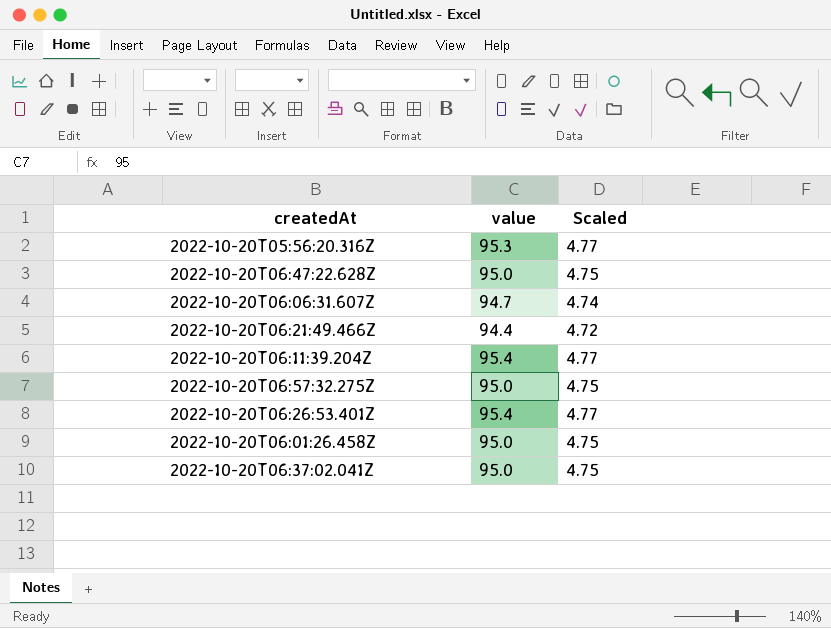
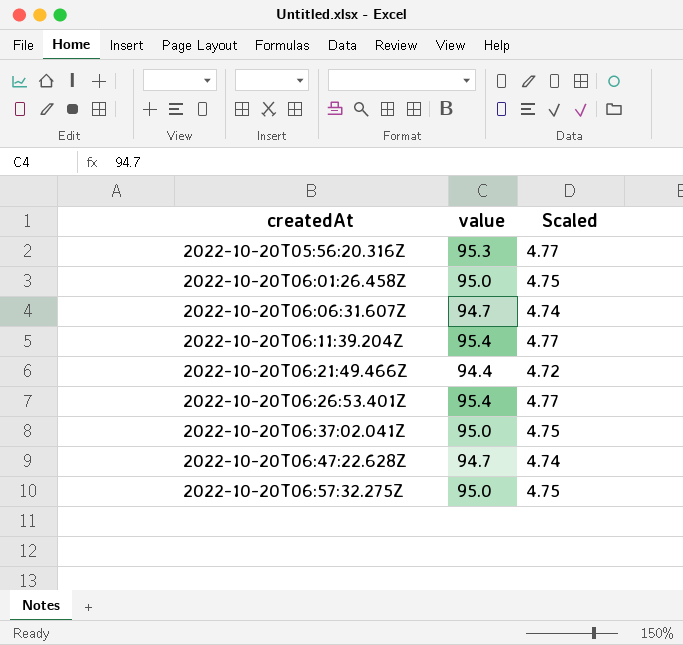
row order: none -> createdAt ascending
2022-10-20T06:47:22.628Z | value: 95.0 -> 94.7
2022-10-20T06:47:22.628Z | Scaled: 4.75 -> 4.74

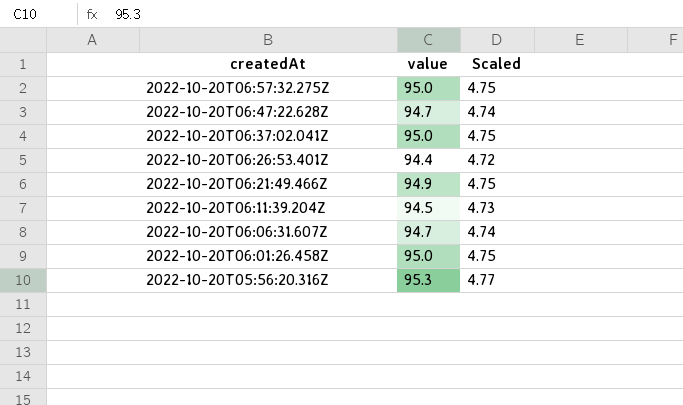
row order: createdAt ascending -> createdAt descending
2022-10-20T06:26:53.401Z | value: 95.4 -> 94.4
2022-10-20T06:26:53.401Z | Scaled: 4.77 -> 4.72
2022-10-20T06:21:49.466Z | value: 94.4 -> 94.9
2022-10-20T06:21:49.466Z | Scaled: 4.72 -> 4.75
2022-10-20T06:11:39.204Z | value: 95.4 -> 94.5
2022-10-20T06:11:39.204Z | Scaled: 4.77 -> 4.73

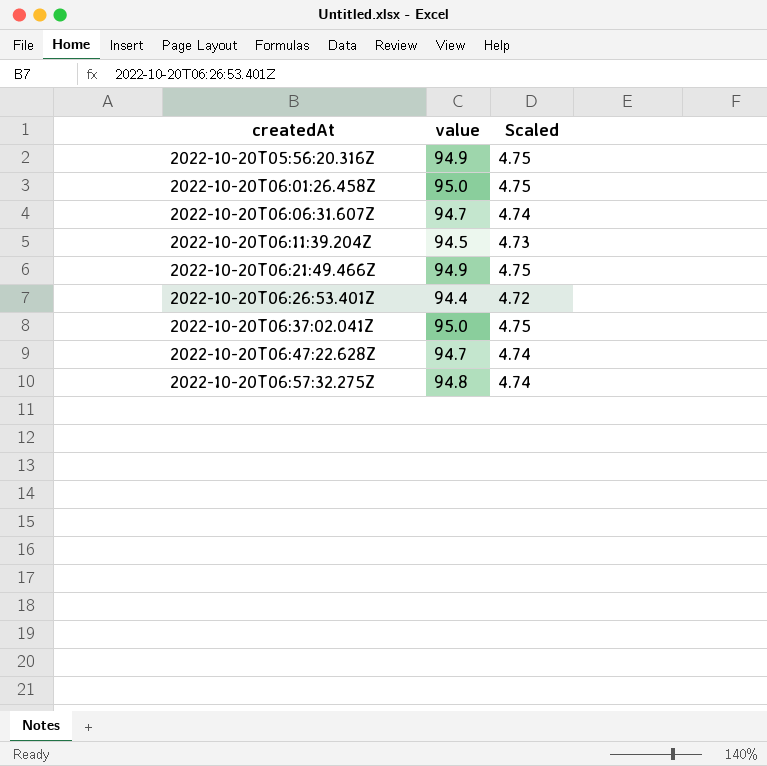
row order: createdAt descending -> createdAt ascending
2022-10-20T05:56:20.316Z | value: 95.3 -> 94.9
2022-10-20T05:56:20.316Z | Scaled: 4.77 -> 4.75
2022-10-20T06:57:32.275Z | value: 95.0 -> 94.8
2022-10-20T06:57:32.275Z | Scaled: 4.75 -> 4.74

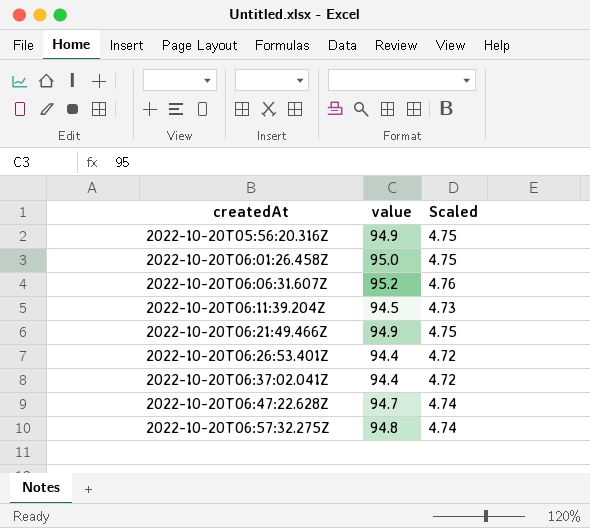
2022-10-20T06:06:31.607Z | value: 94.7 -> 95.2
2022-10-20T06:06:31.607Z | Scaled: 4.74 -> 4.76
2022-10-20T06:37:02.041Z | value: 95.0 -> 94.4
2022-10-20T06:37:02.041Z | Scaled: 4.75 -> 4.72

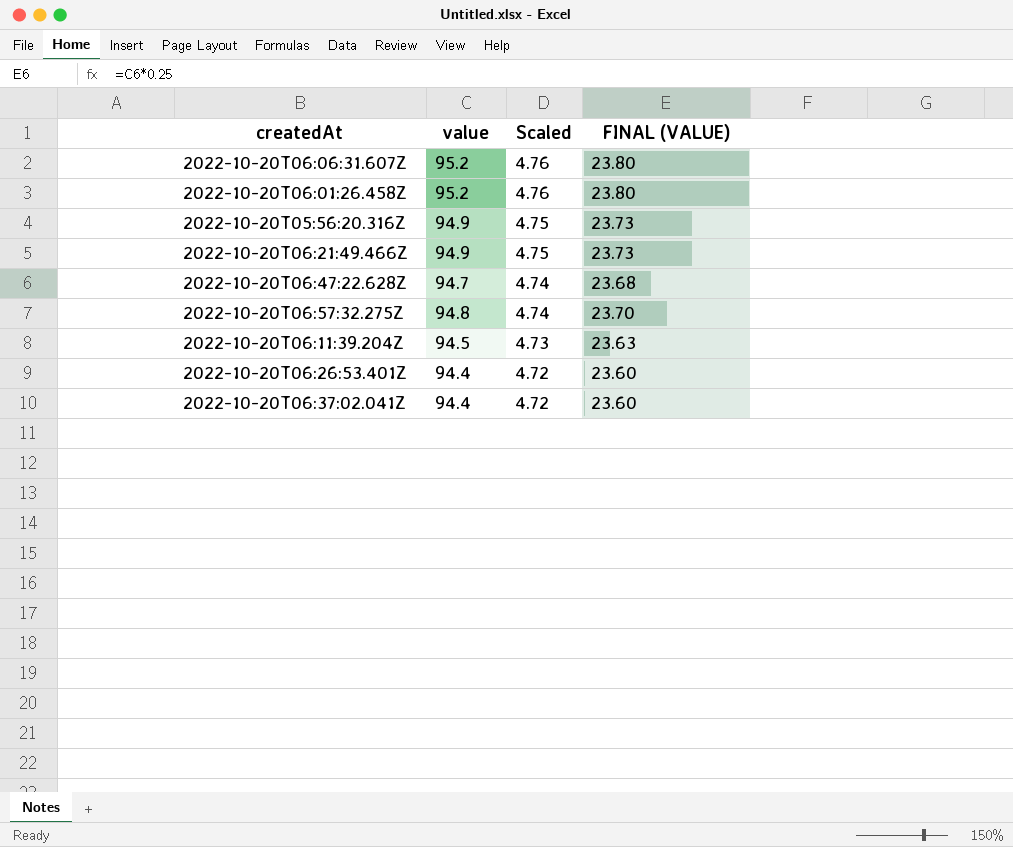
row order: createdAt ascending -> Scaled descending
column FINAL (VALUE) | formula: none -> [value] * 0.25
2022-10-20T06:01:26.458Z | value: 95.0 -> 95.2
2022-10-20T06:01:26.458Z | Scaled: 4.75 -> 4.76

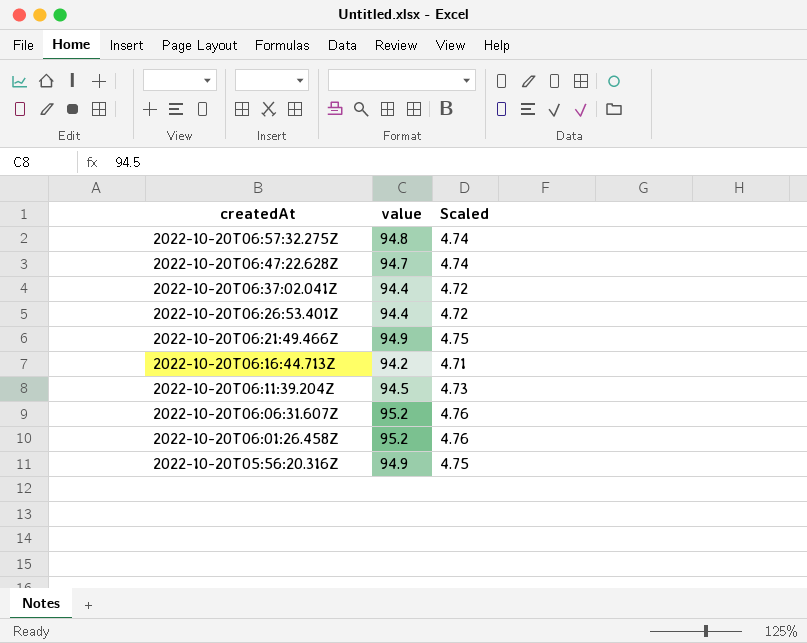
row order: Scaled descending -> createdAt descending
column FINAL (VALUE) | formula: [value] * 0.25 -> none
row 2022-10-20T06:16:44.713Z: none -> 94.2 | 4.71

